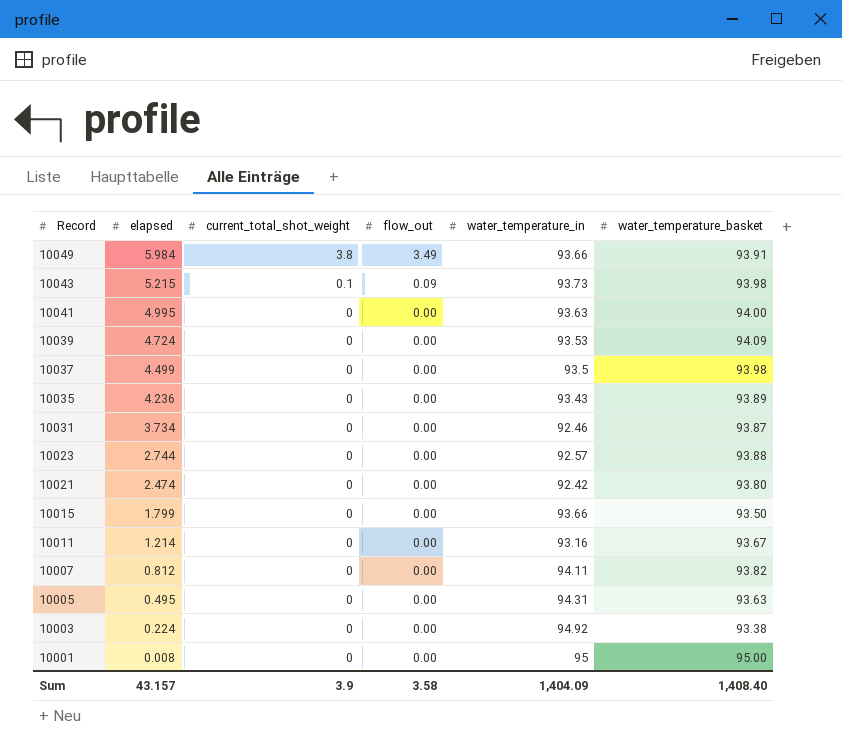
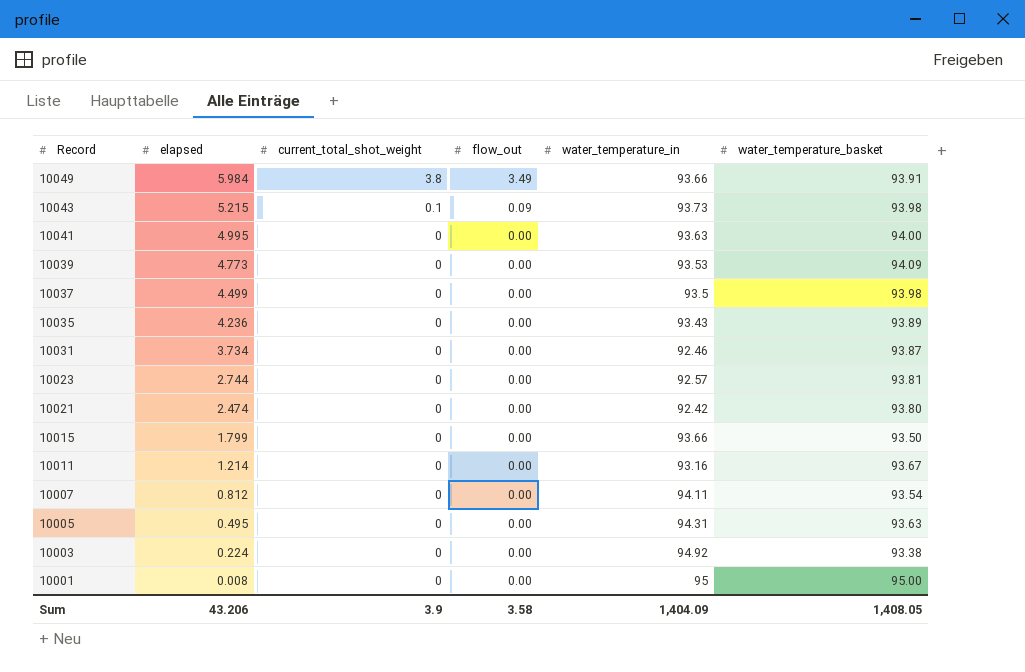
10039 | elapsed: 4.724 -> 4.773
10023 | water_temperature_basket: 93.88 -> 93.81
10007 | water_temperature_basket: 93.82 -> 93.54
Sum | elapsed: 43.157 -> 43.206
Sum | water_temperature_basket: 1,408.40 -> 1,408.05

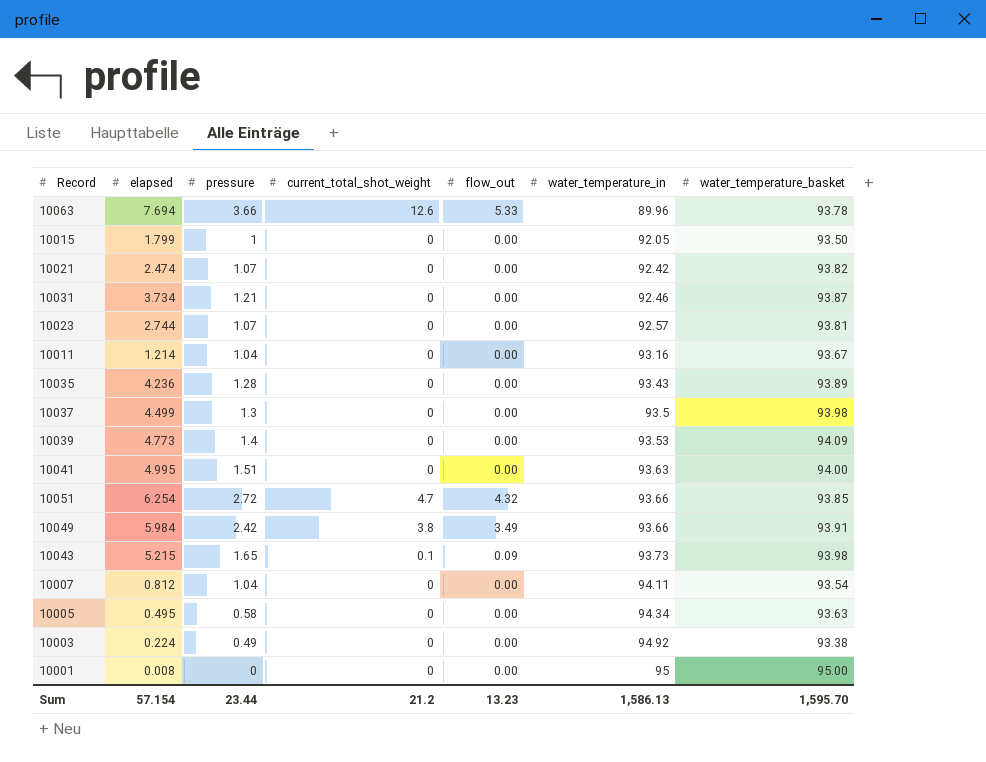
row order: Record descending -> water_temperature_in ascending
column pressure | position: none -> 3
row 10063: none -> 7.694 | 3.66 | 12.6 | 5.33 | 89.96 | 93.78
10015 | water_temperature_in: 93.66 -> 92.05
10021 | water_temperature_basket: 93.80 -> 93.82
row 10051: none -> 6.254 | 2.72 | 4.7 | 4.32 | 93.66 | 93.85
10005 | water_temperature_in: 94.31 -> 94.34
Sum | elapsed: 43.206 -> 57.154
Sum | current_total_shot_weight: 3.9 -> 21.2
Sum | flow_out: 3.58 -> 13.23
Sum | water_temperature_in: 1,404.09 -> 1,586.13
Sum | water_temperature_basket: 1,408.05 -> 1,595.70

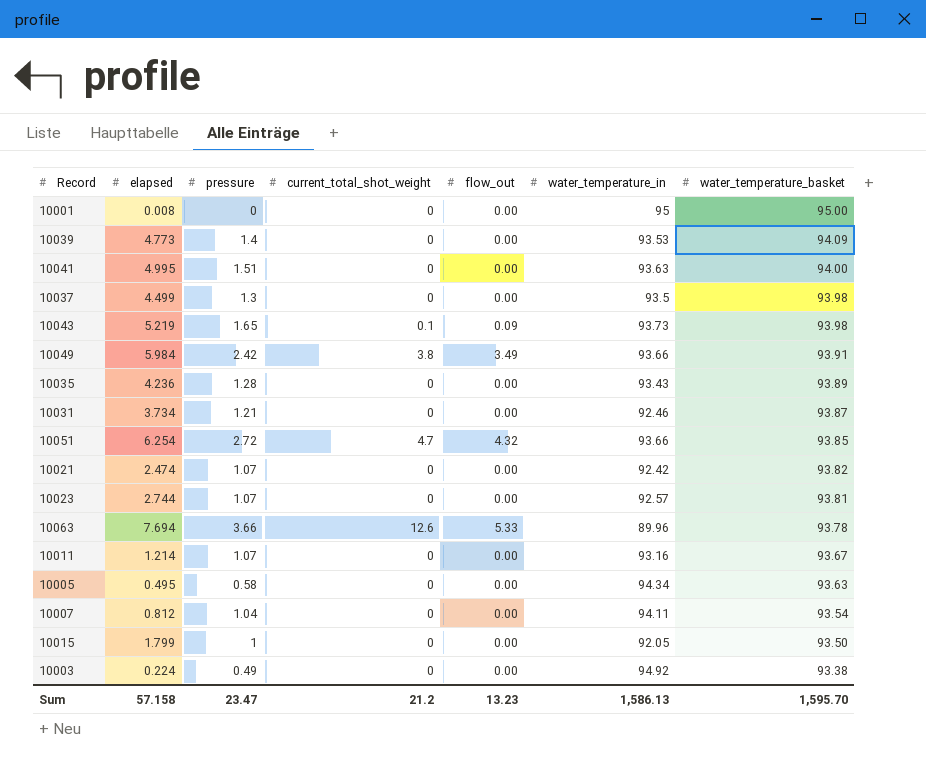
row order: water_temperature_in ascending -> water_temperature_basket descending
10043 | elapsed: 5.215 -> 5.219
10011 | pressure: 1.04 -> 1.07
Sum | elapsed: 57.154 -> 57.158
Sum | pressure: 23.44 -> 23.47

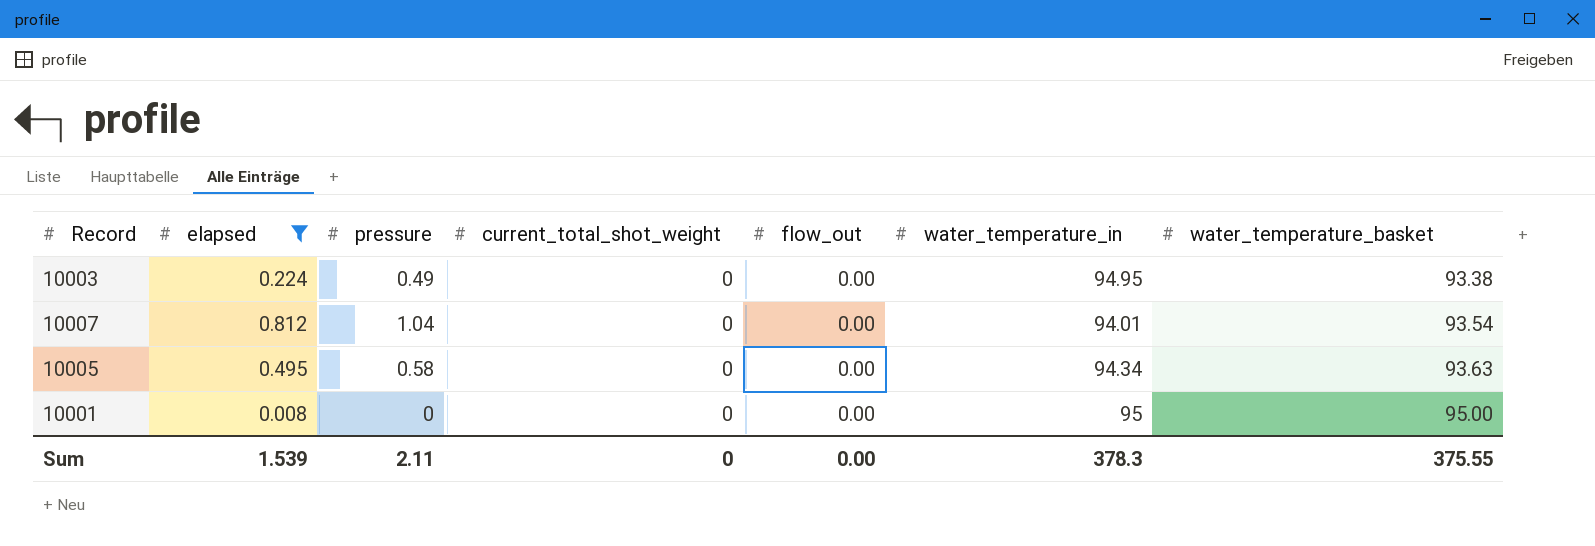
filter: none -> elapsed <= 0.812
row order: water_temperature_basket descending -> water_temperature_basket ascending
10003 | water_temperature_in: 94.92 -> 94.95
10007 | water_temperature_in: 94.11 -> 94.01
Sum | elapsed: 57.158 -> 1.539
Sum | pressure: 23.47 -> 2.11
Sum | current_total_shot_weight: 21.2 -> 0
Sum | flow_out: 13.23 -> 0.00
Sum | water_temperature_in: 1,586.13 -> 378.3
Sum | water_temperature_basket: 1,595.70 -> 375.55

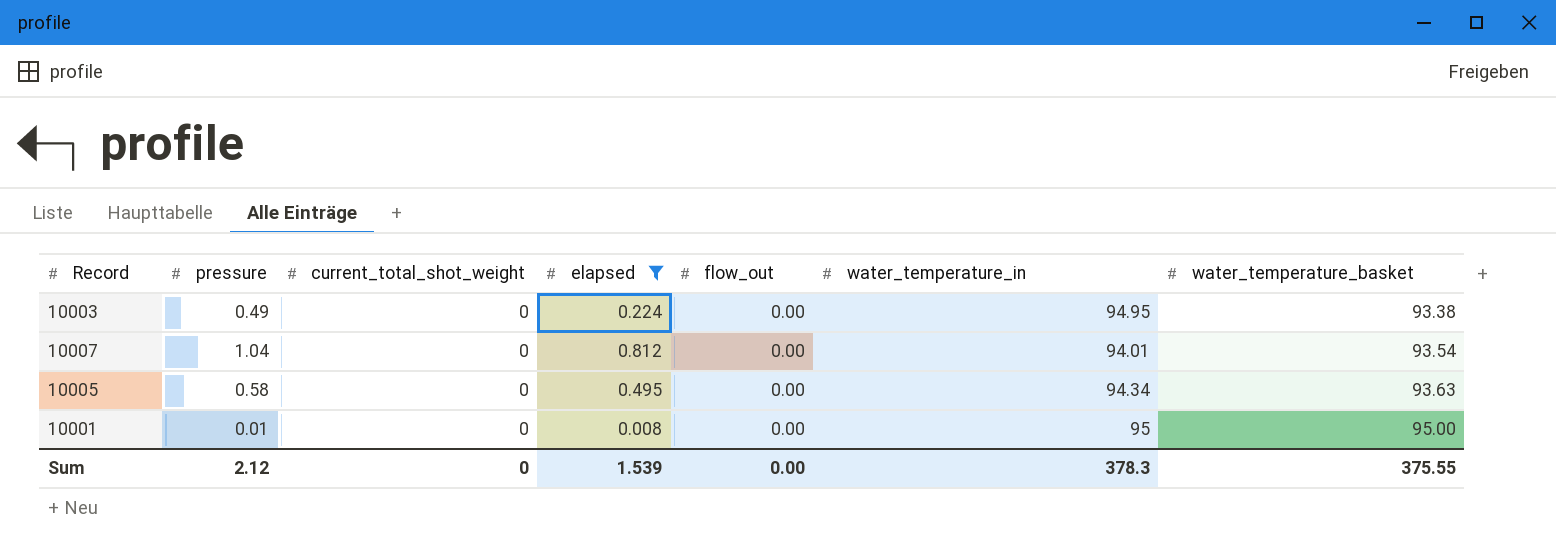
column elapsed | position: 2 -> 4
10001 | pressure: 0 -> 0.01
Sum | pressure: 2.11 -> 2.12

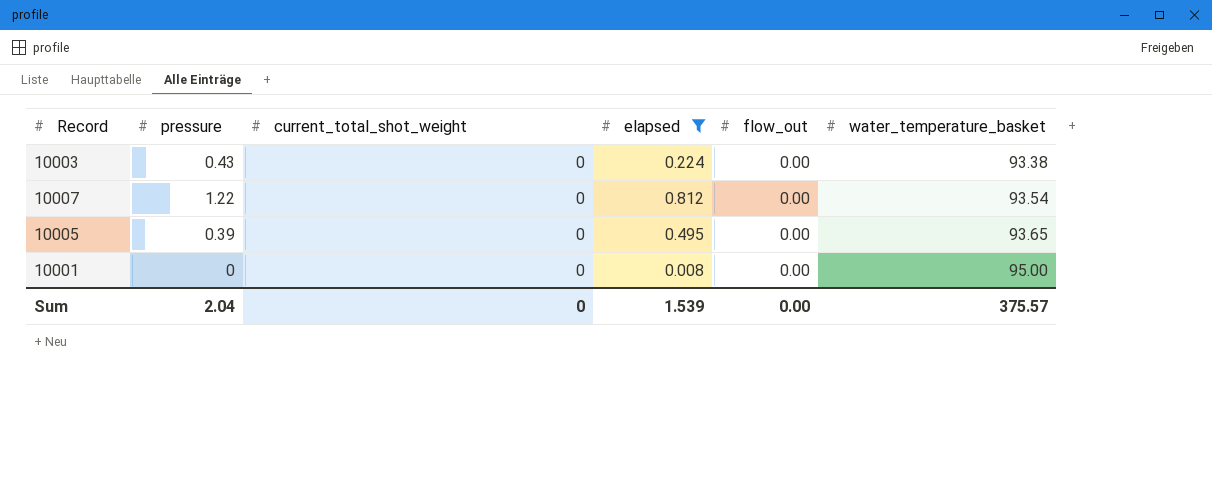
column water_temperature_in | position: 6 -> none
10003 | pressure: 0.49 -> 0.43
10007 | pressure: 1.04 -> 1.22
10005 | pressure: 0.58 -> 0.39
10005 | water_temperature_basket: 93.63 -> 93.65
10001 | pressure: 0.01 -> 0
Sum | pressure: 2.12 -> 2.04
Sum | water_temperature_basket: 375.55 -> 375.57

